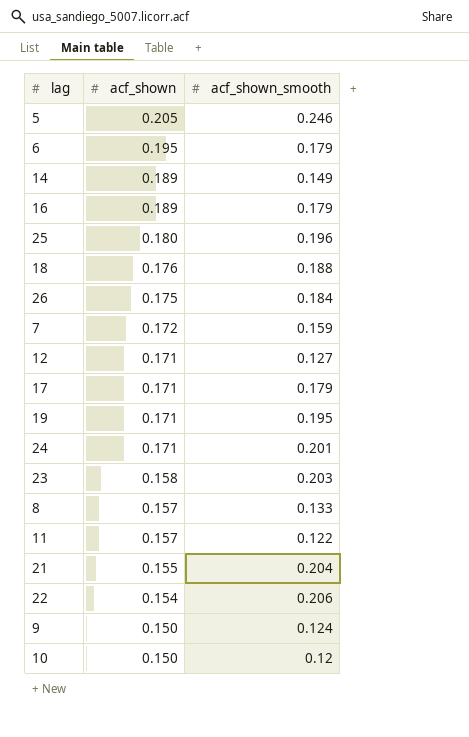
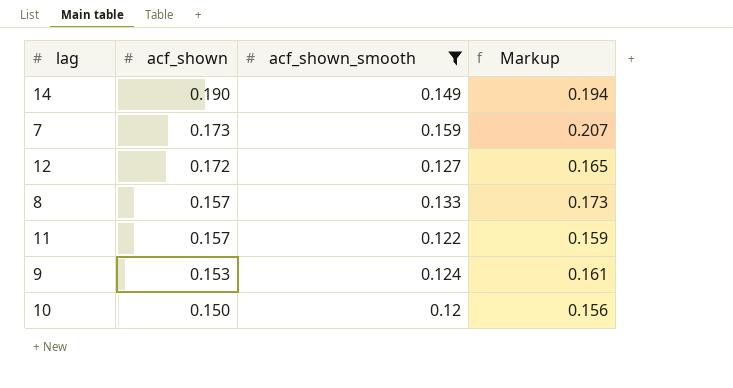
filter: none -> acf_shown_smooth <= 0.159
column Markup | formula: none -> [acf_shown_smooth] * 1.3
14 | acf_shown: 0.189 -> 0.190
7 | acf_shown: 0.172 -> 0.173
12 | acf_shown: 0.171 -> 0.172
9 | acf_shown: 0.150 -> 0.153

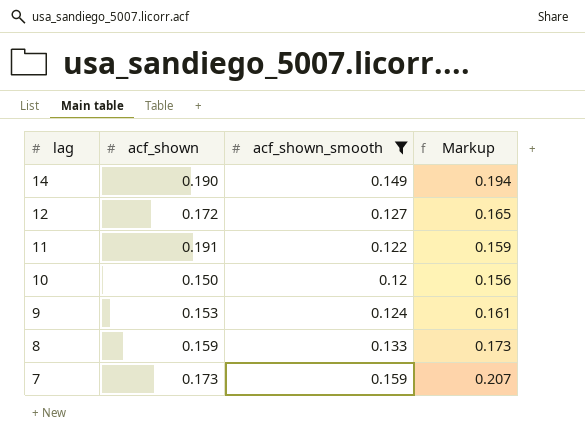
row order: acf_shown descending -> lag descending
11 | acf_shown: 0.157 -> 0.191
8 | acf_shown: 0.157 -> 0.159

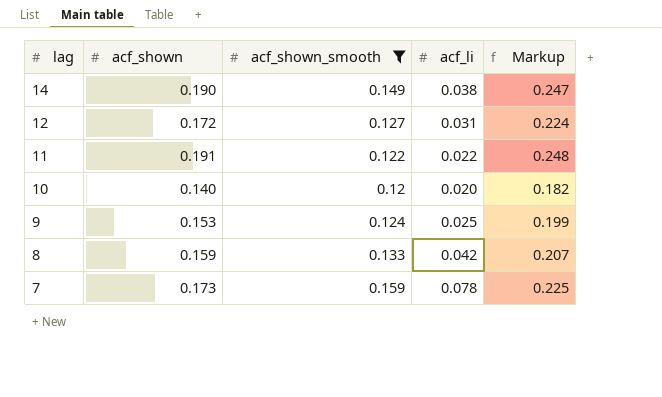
column acf_li | position: none -> 4
column Markup | formula: [acf_shown_smooth] * 1.3 -> [acf_shown] * 1.3
10 | acf_shown: 0.150 -> 0.140

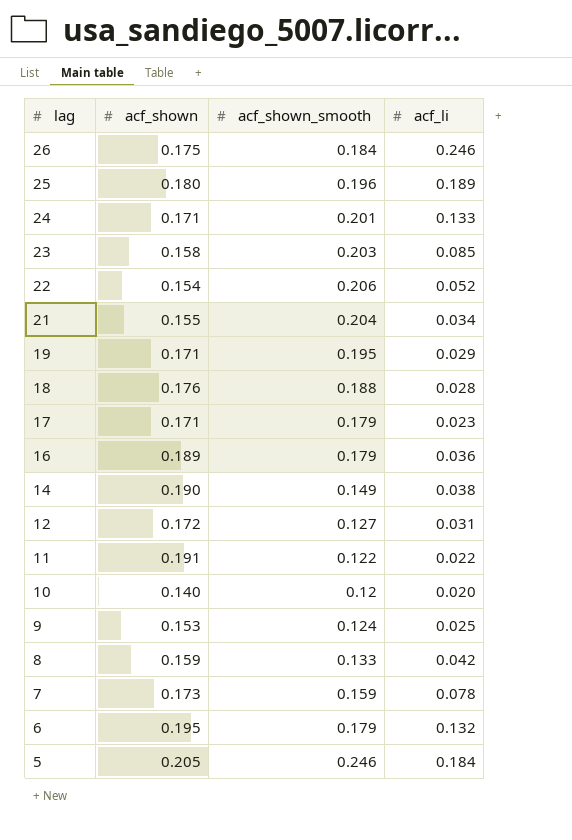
filter: acf_shown_smooth <= 0.159 -> none
column Markup | formula: [acf_shown] * 1.3 -> none

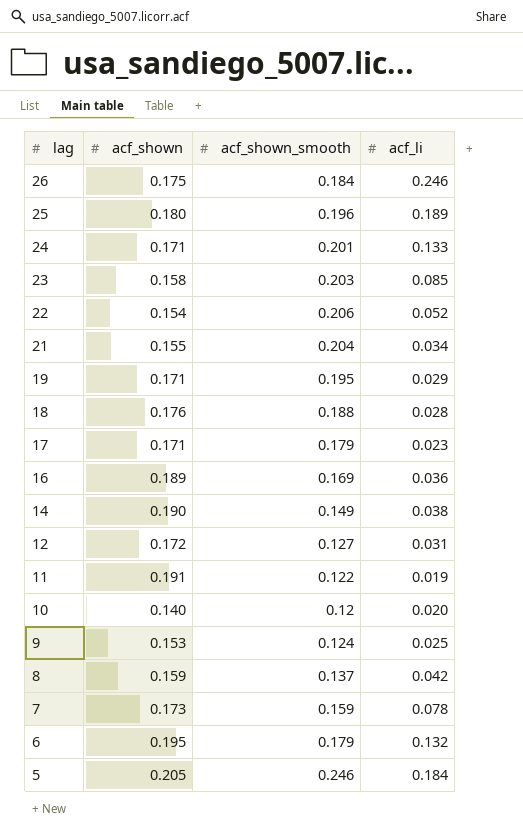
16 | acf_shown_smooth: 0.179 -> 0.169
11 | acf_li: 0.022 -> 0.019
8 | acf_shown_smooth: 0.133 -> 0.137

